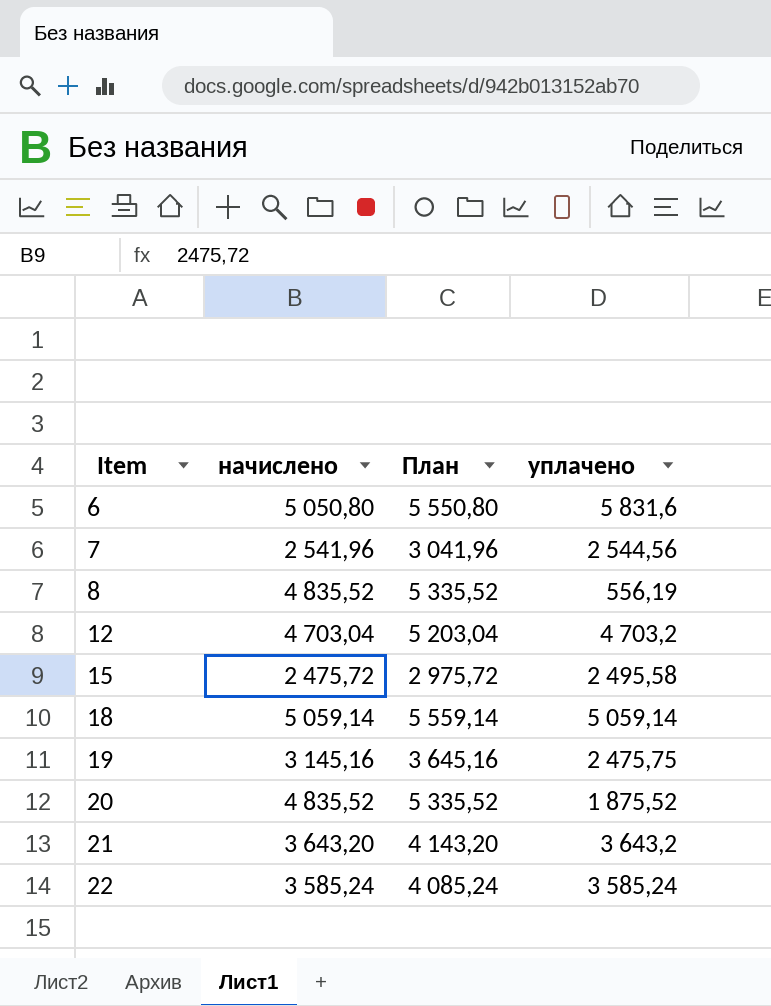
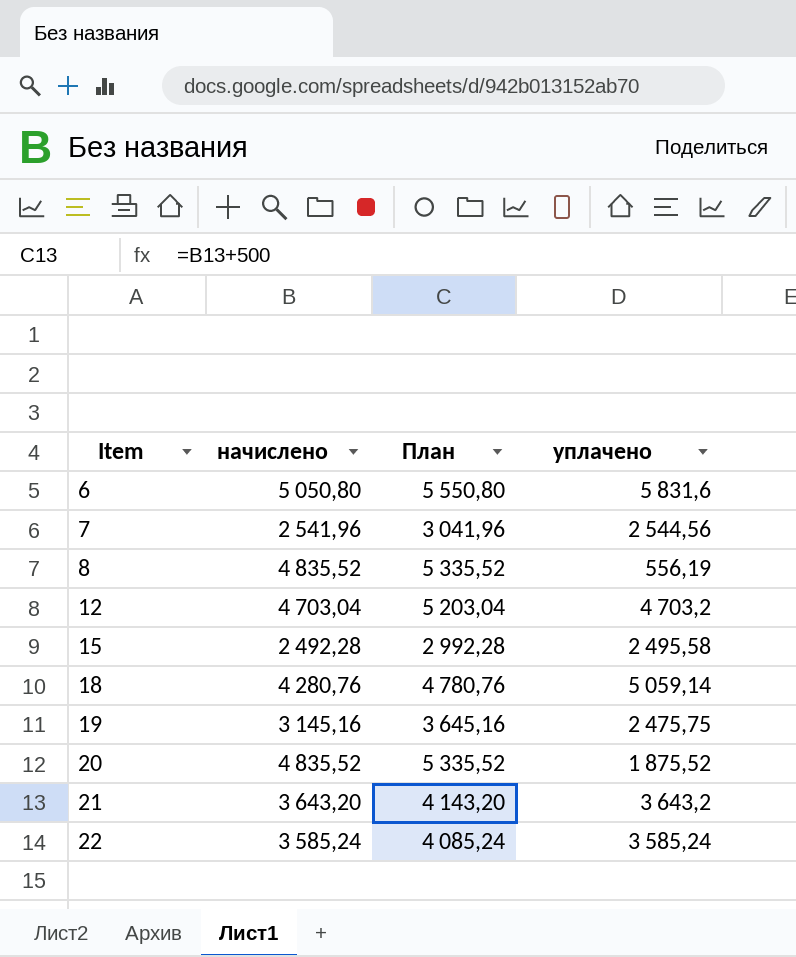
15 | начислено: 2 475,72 -> 2 492,28
15 | План: 2 975,72 -> 2 992,28
18 | начислено: 5 059,14 -> 4 280,76
18 | План: 5 559,14 -> 4 780,76

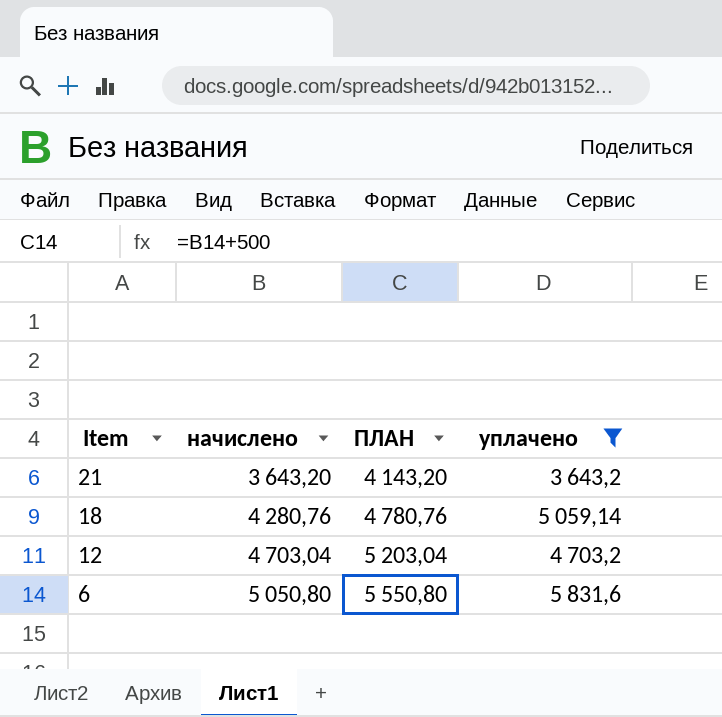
filter: none -> уплачено >= 3 643,2
row order: Item ascending -> Item descending
column name: План -> ПЛАН

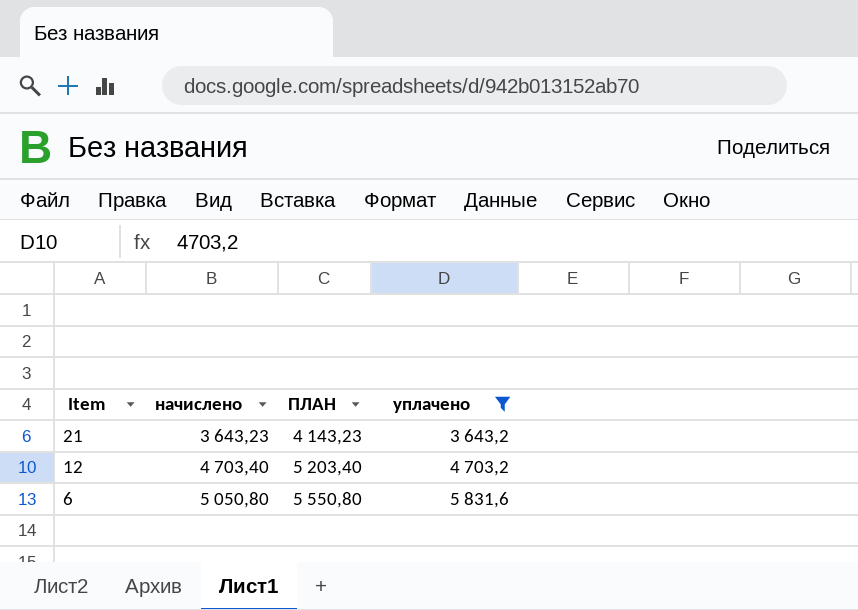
row 18: 4 280,76 | 4 780,76 | 5 059,14 -> none
21 | начислено: 3 643,20 -> 3 643,23
21 | ПЛАН: 4 143,20 -> 4 143,23
12 | начислено: 4 703,04 -> 4 703,40
12 | ПЛАН: 5 203,04 -> 5 203,40

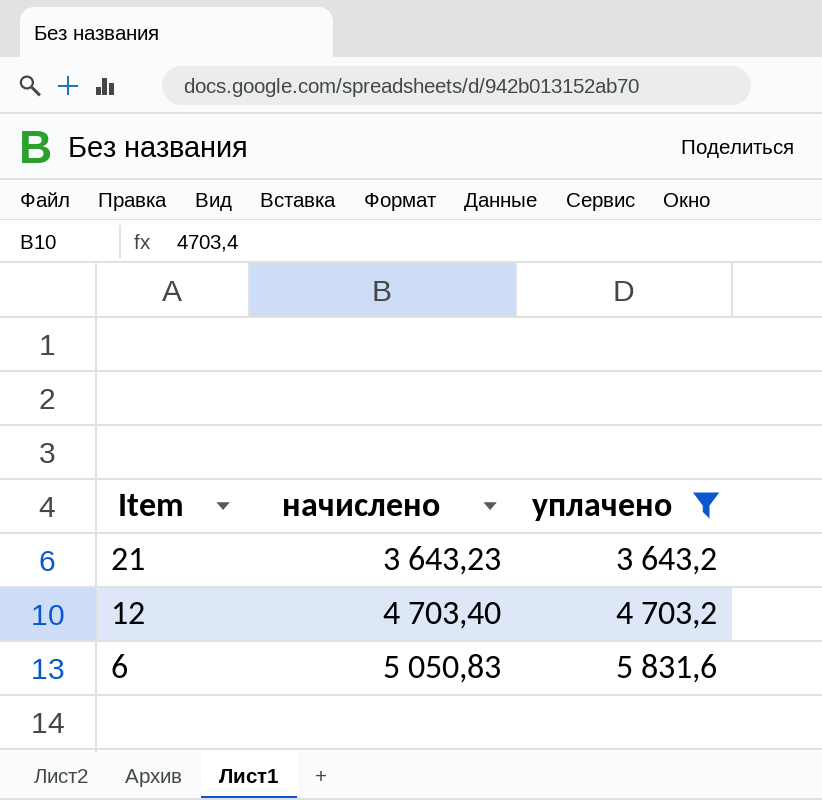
column ПЛАН | formula: [начислено] + 500 -> none
6 | начислено: 5 050,80 -> 5 050,83

